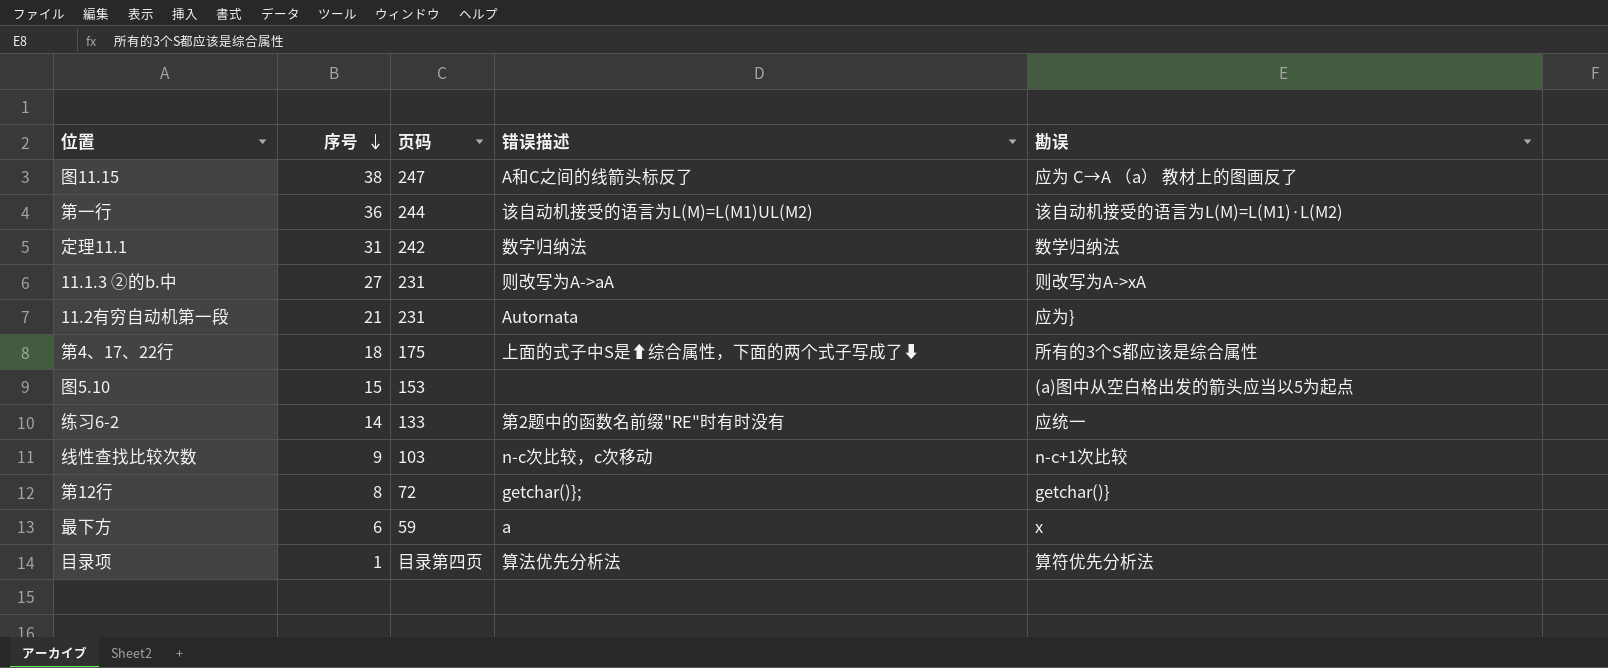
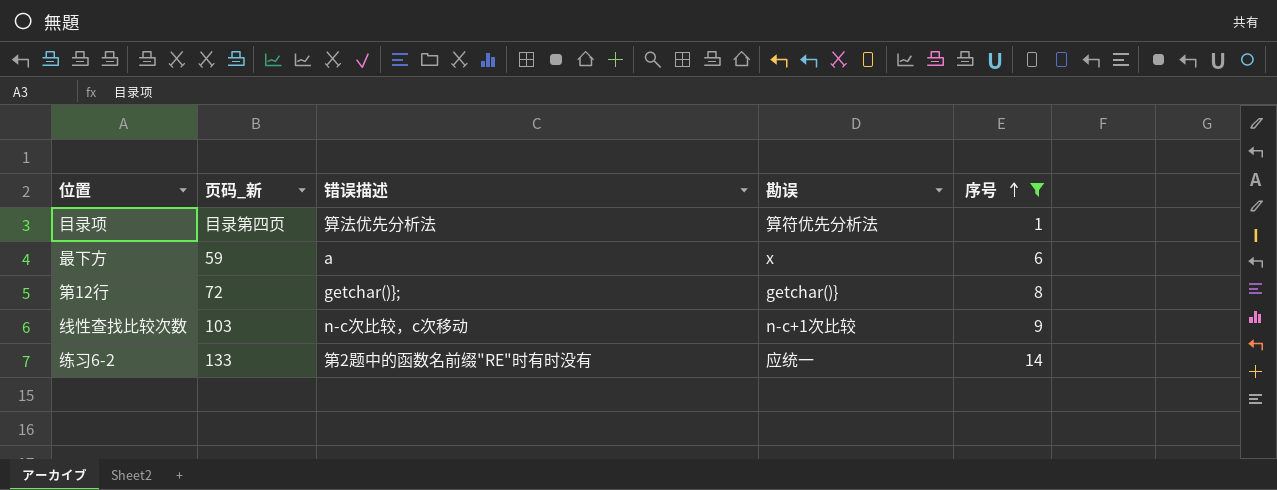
filter: none -> 序号 <= 14
row order: 序号 descending -> 序号 ascending
column name: 页码 -> 页码_新
column 序号 | position: 2 -> 5

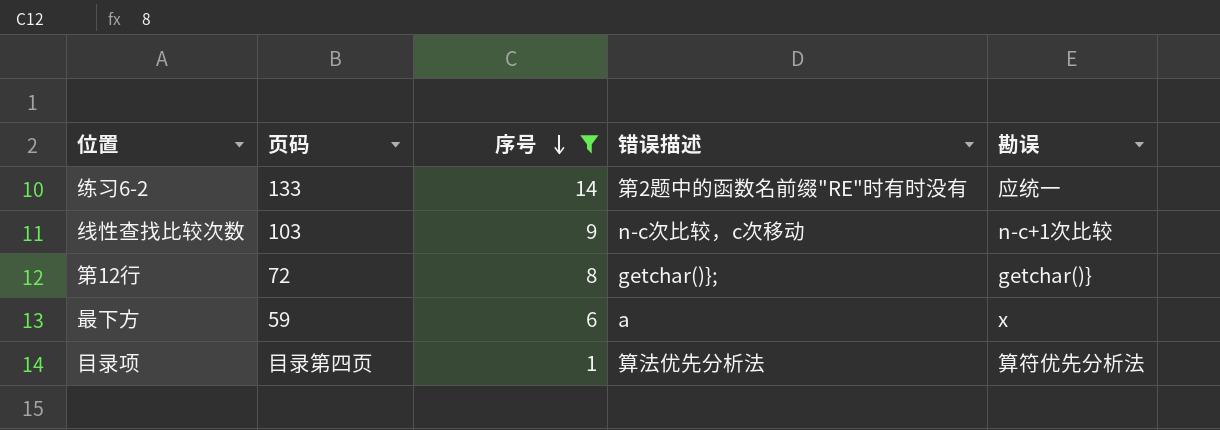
row order: 序号 ascending -> 序号 descending
column name: 页码_新 -> 页码
column 序号 | position: 5 -> 3

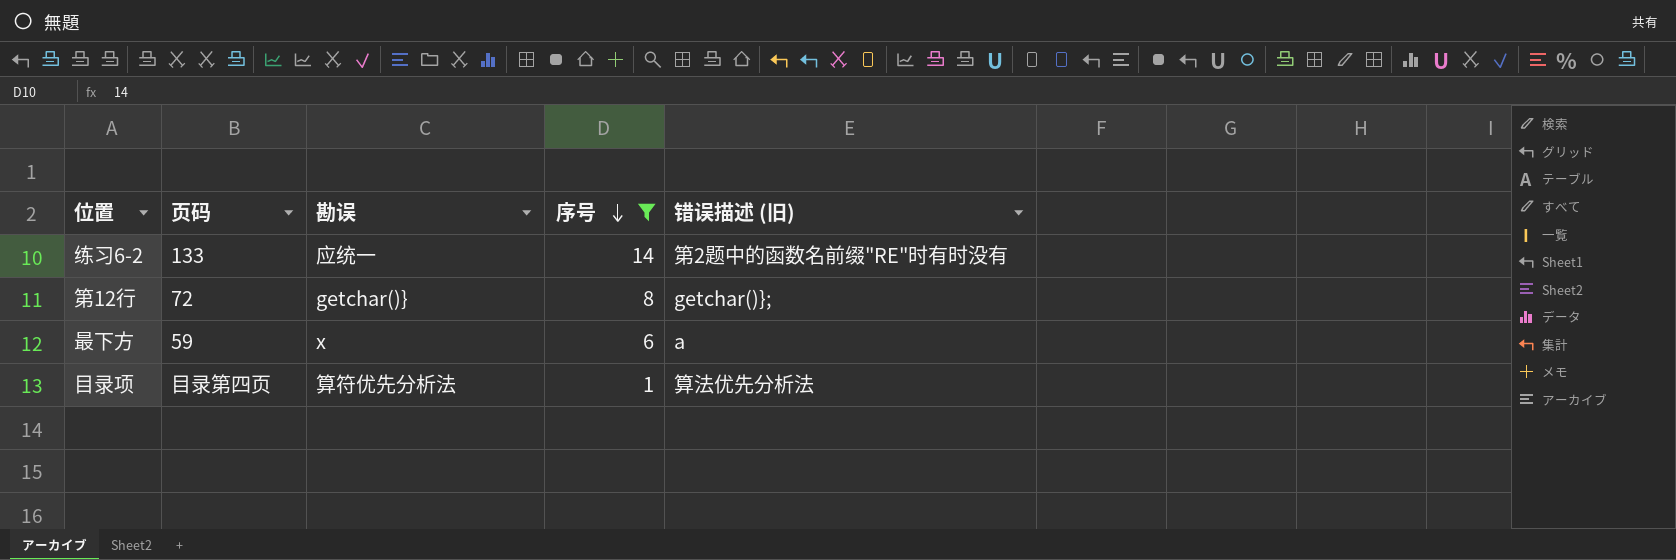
column 勘误 | position: 5 -> 3
column name: 错误描述 -> 错误描述 (旧)
row 线性查找比较次数: 103 | 9 | n-c次比较，c次移动 | n-c+1次比较 -> none

